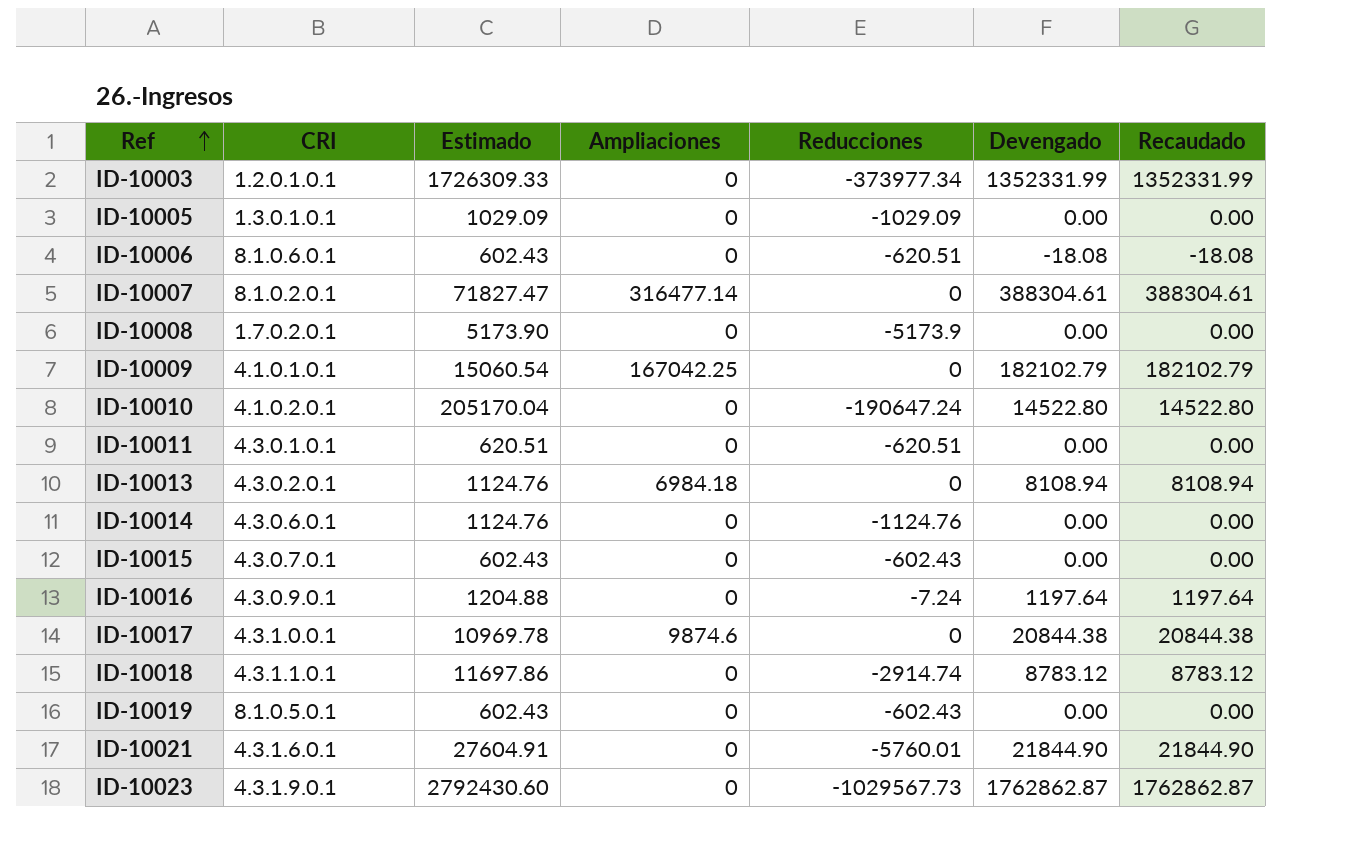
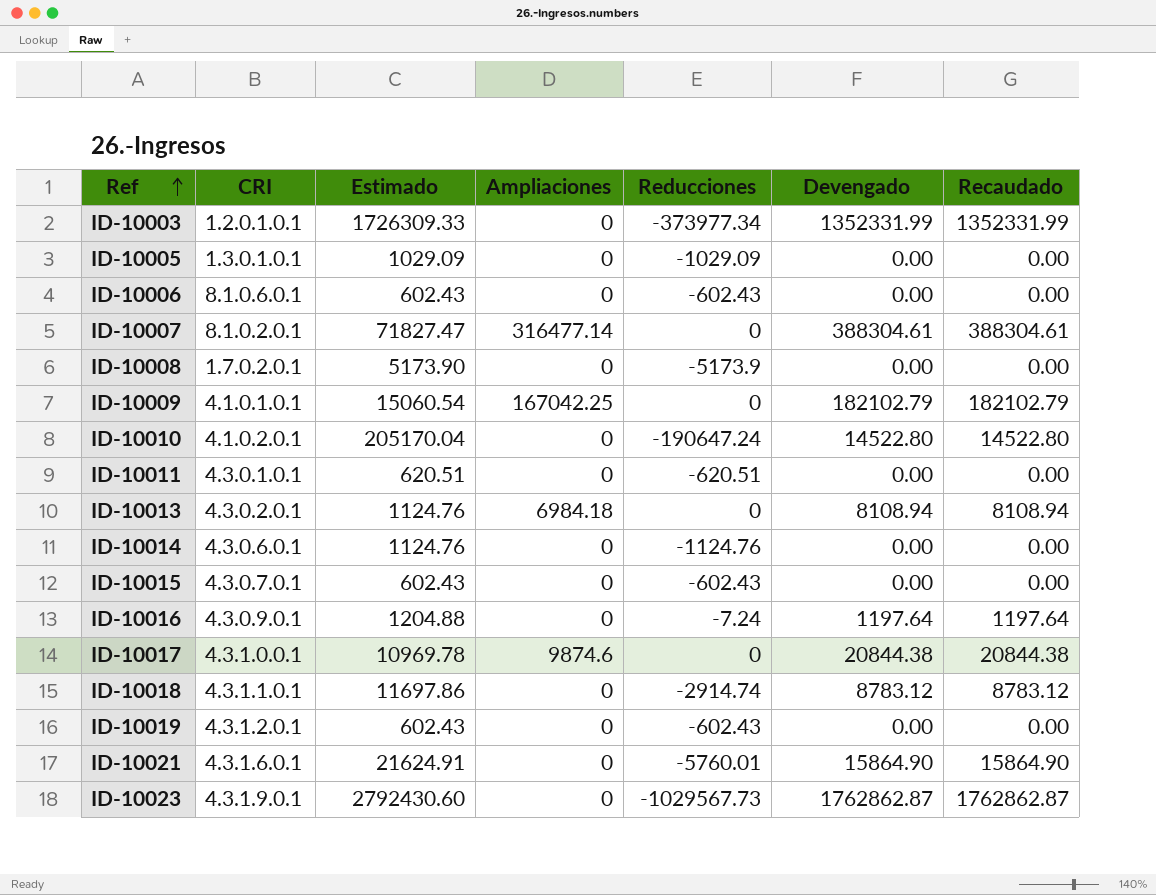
ID-10006 | Reducciones: -620.51 -> -602.43
ID-10006 | Devengado: -18.08 -> 0.00
ID-10006 | Recaudado: -18.08 -> 0.00
ID-10019 | CRI: 8.1.0.5.0.1 -> 4.3.1.2.0.1
ID-10021 | Estimado: 27604.91 -> 21624.91
ID-10021 | Devengado: 21844.90 -> 15864.90
ID-10021 | Recaudado: 21844.90 -> 15864.90

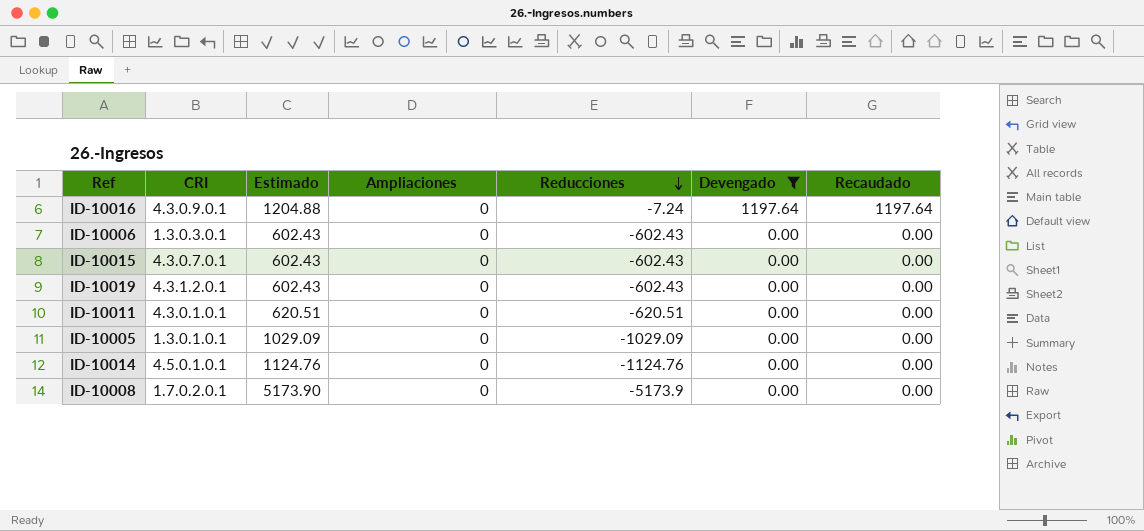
filter: none -> Devengado <= 1197.64
row order: Ref ascending -> Reducciones descending
ID-10006 | CRI: 8.1.0.6.0.1 -> 1.3.0.3.0.1
ID-10014 | CRI: 4.3.0.6.0.1 -> 4.5.0.1.0.1

